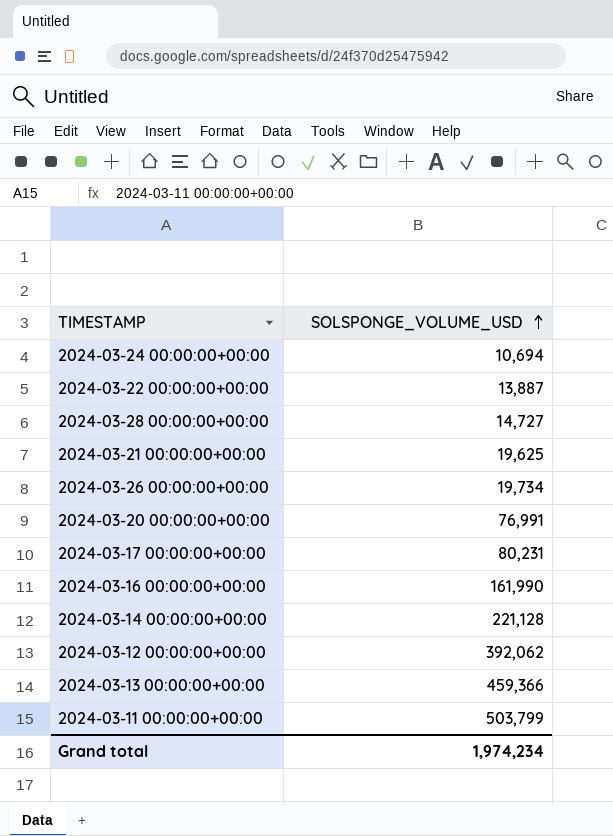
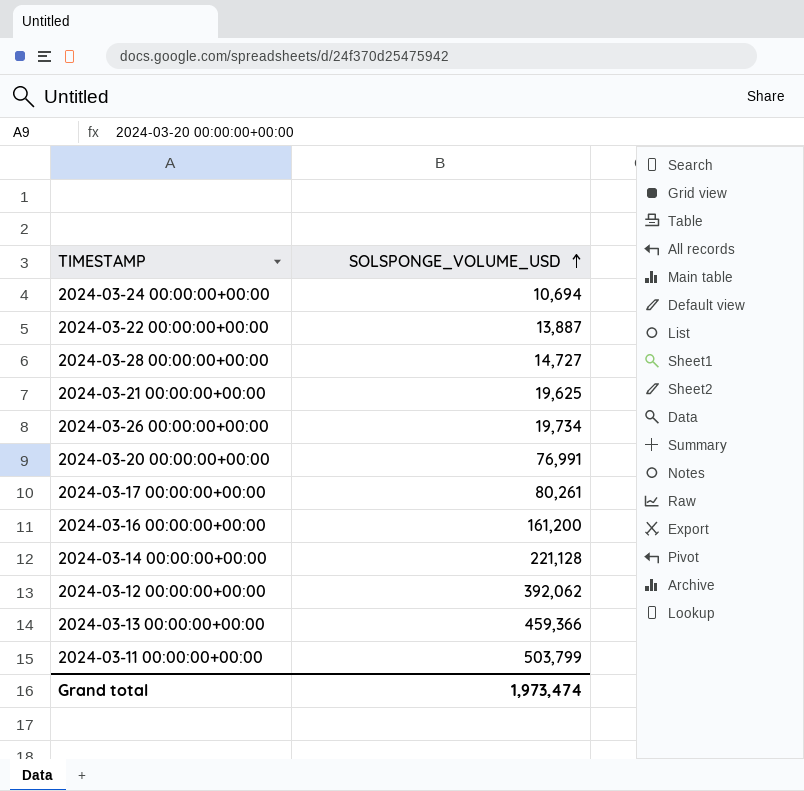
2024-03-17 00:00:00+00:00 | SOLSPONGE_VOLUME_USD: 80,231 -> 80,261
2024-03-16 00:00:00+00:00 | SOLSPONGE_VOLUME_USD: 161,990 -> 161,200
Grand total | SOLSPONGE_VOLUME_USD: 1,974,234 -> 1,973,474

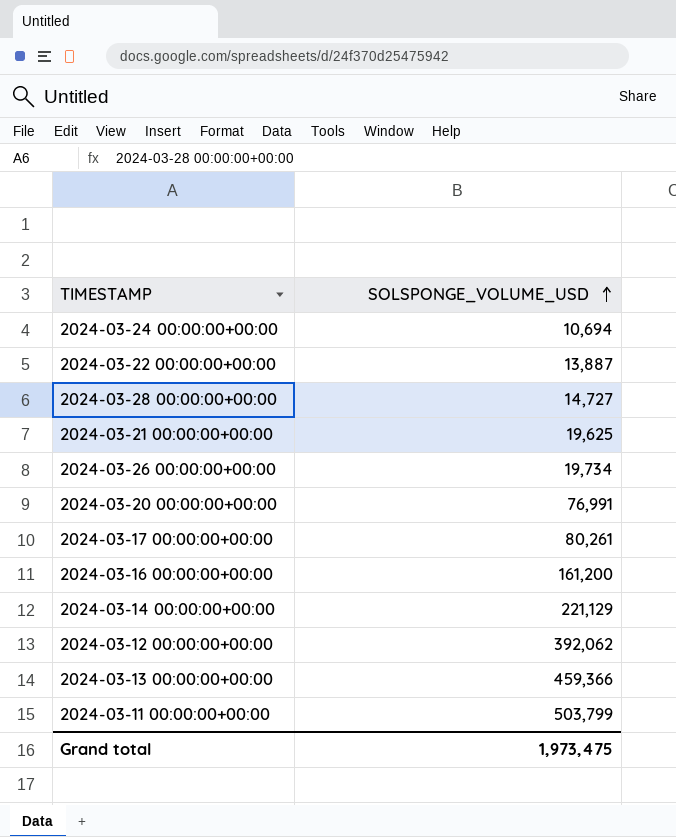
2024-03-14 00:00:00+00:00 | SOLSPONGE_VOLUME_USD: 221,128 -> 221,129
Grand total | SOLSPONGE_VOLUME_USD: 1,973,474 -> 1,973,475

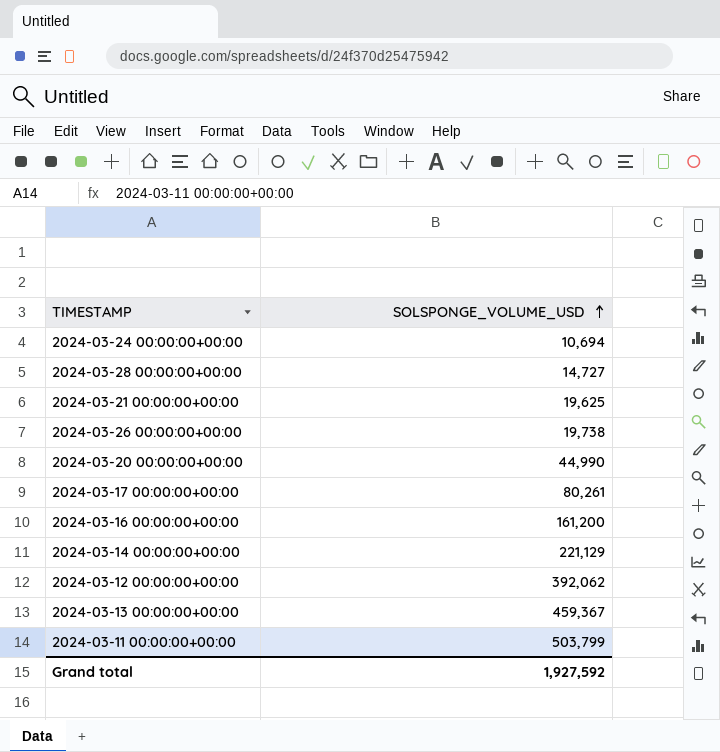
row 2024-03-22 00:00:00+00:00: 13,887 -> none
2024-03-26 00:00:00+00:00 | SOLSPONGE_VOLUME_USD: 19,734 -> 19,738
2024-03-20 00:00:00+00:00 | SOLSPONGE_VOLUME_USD: 76,991 -> 44,990
2024-03-13 00:00:00+00:00 | SOLSPONGE_VOLUME_USD: 459,366 -> 459,367
Grand total | SOLSPONGE_VOLUME_USD: 1,973,475 -> 1,927,592

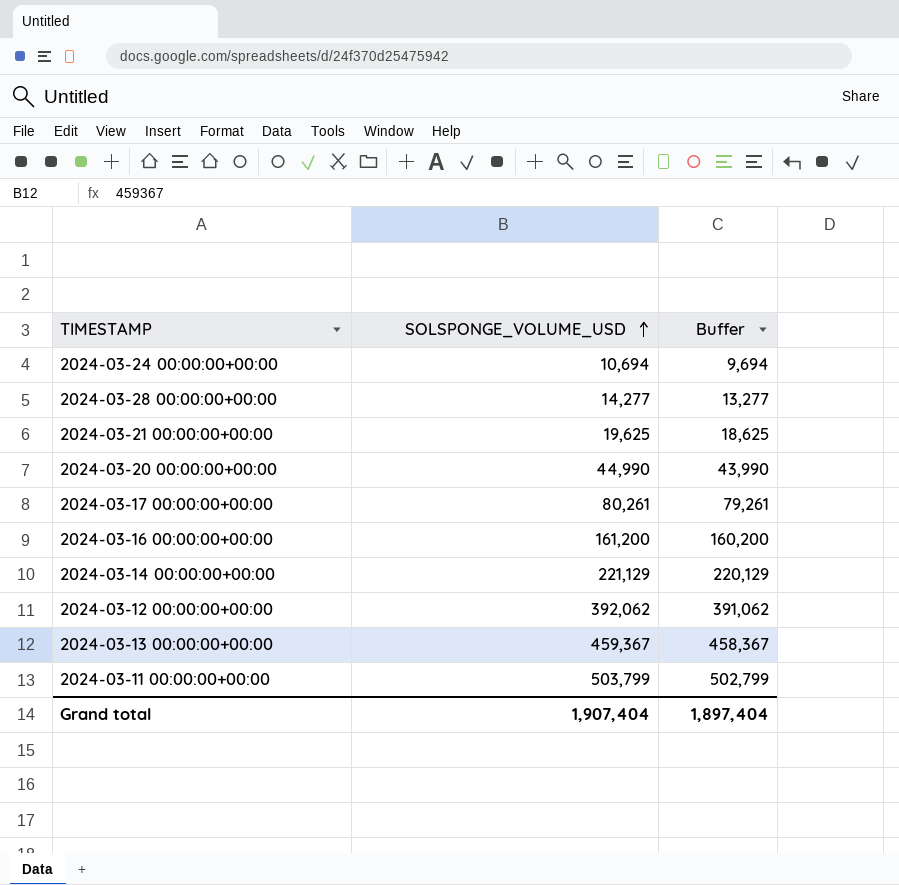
column Buffer | formula: none -> [SOLSPONGE_VOLUME_USD] - 1000
row 2024-03-26 00:00:00+00:00: 19,738 -> none
2024-03-28 00:00:00+00:00 | SOLSPONGE_VOLUME_USD: 14,727 -> 14,277
Grand total | SOLSPONGE_VOLUME_USD: 1,927,592 -> 1,907,404

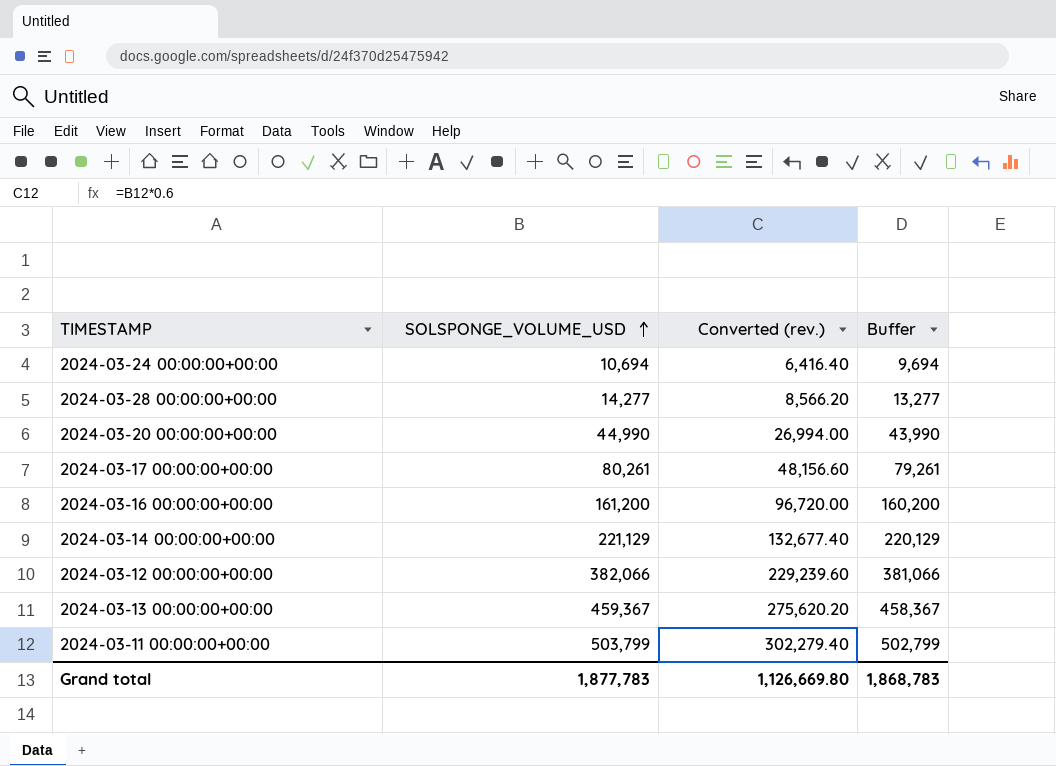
column Converted (rev.) | formula: none -> [SOLSPONGE_VOLUME_USD] * 0.6
row 2024-03-21 00:00:00+00:00: 19,625 | 18,625 -> none
2024-03-12 00:00:00+00:00 | SOLSPONGE_VOLUME_USD: 392,062 -> 382,066
2024-03-12 00:00:00+00:00 | Buffer: 391,062 -> 381,066
Grand total | SOLSPONGE_VOLUME_USD: 1,907,404 -> 1,877,783
Grand total | Buffer: 1,897,404 -> 1,868,783

